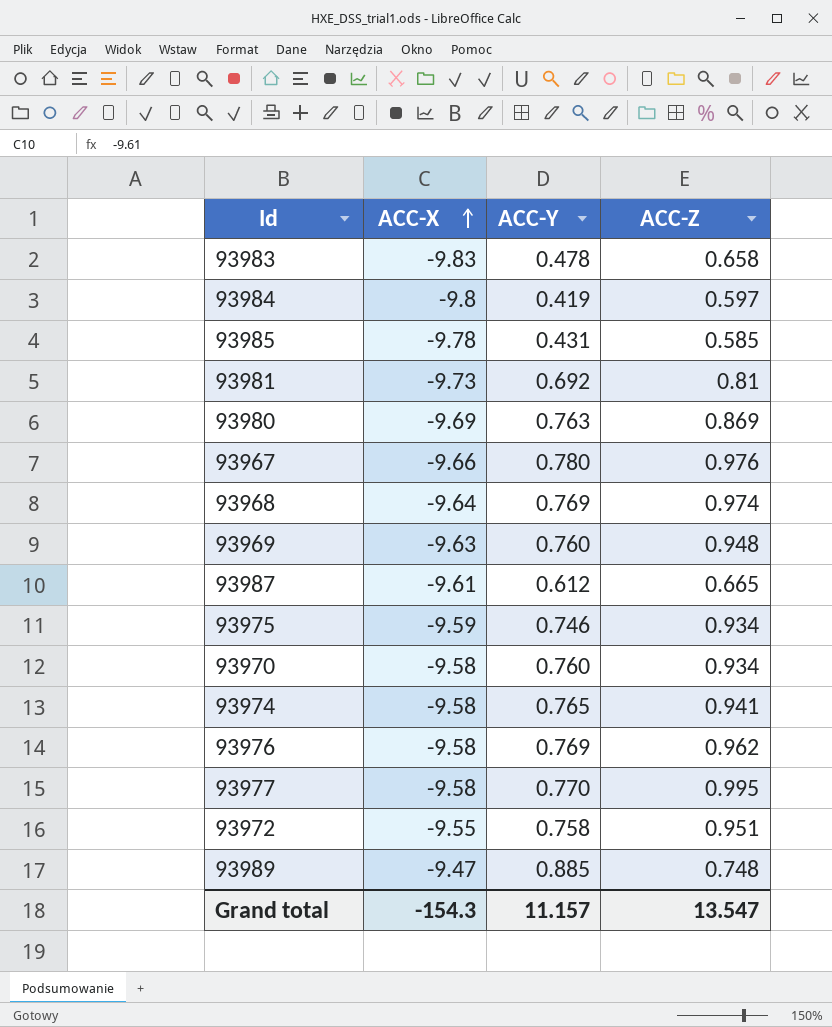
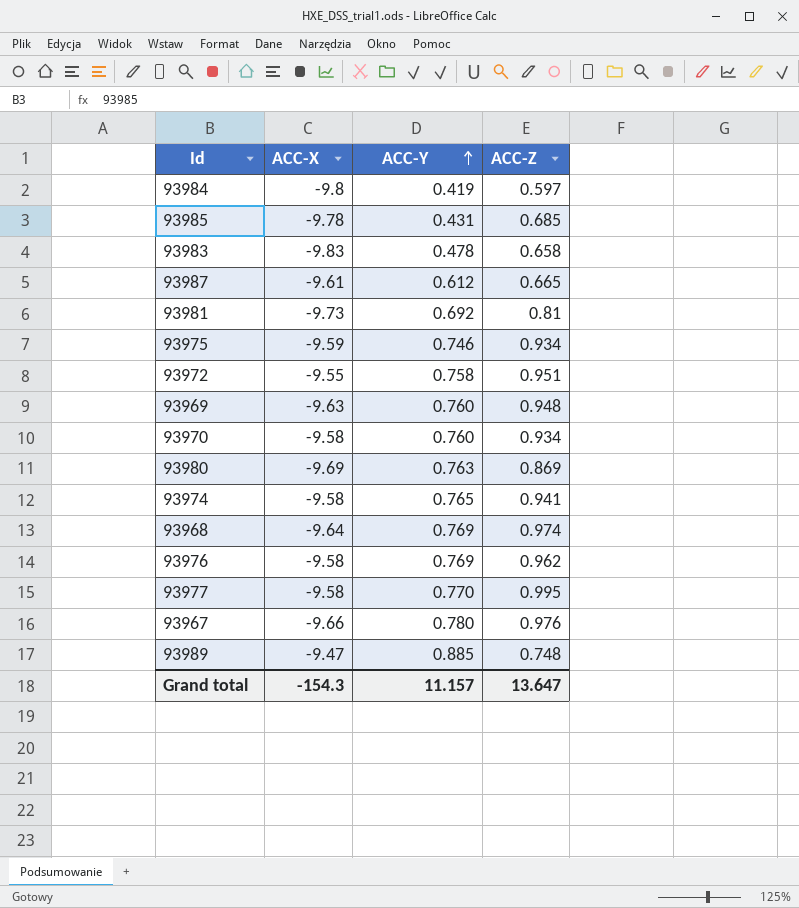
row order: ACC-X ascending -> ACC-Y ascending
93985 | ACC-Z: 0.585 -> 0.685
Grand total | ACC-Z: 13.547 -> 13.647

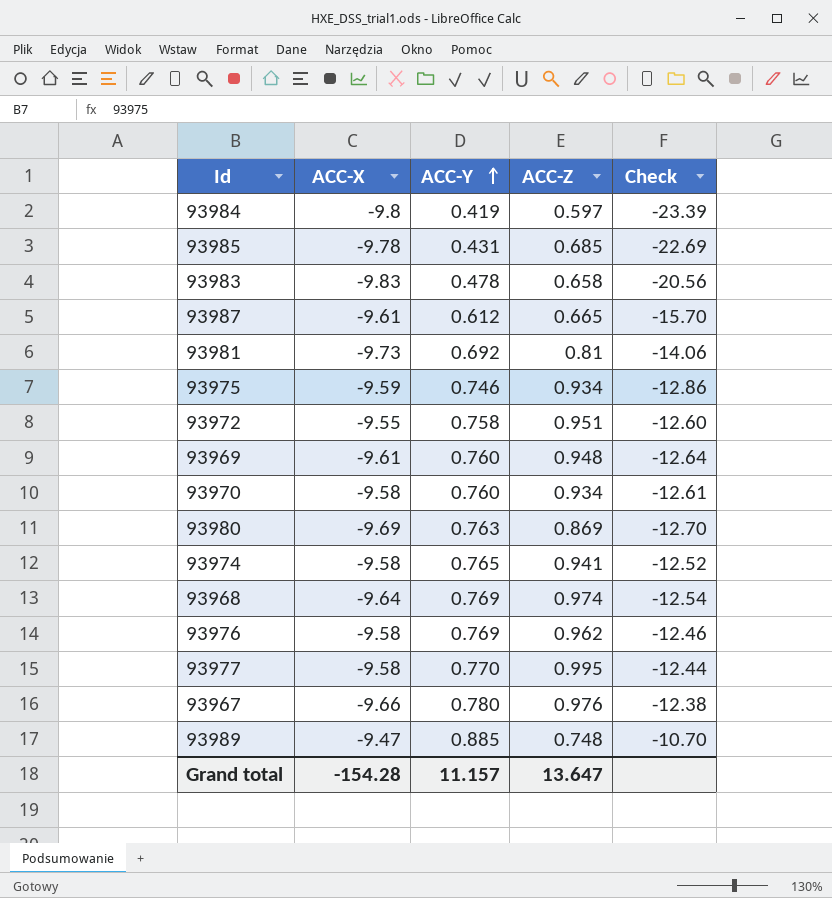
column Check | formula: none -> [ACC-X] / [ACC-Y]
93969 | ACC-X: -9.63 -> -9.61
Grand total | ACC-X: -154.3 -> -154.28

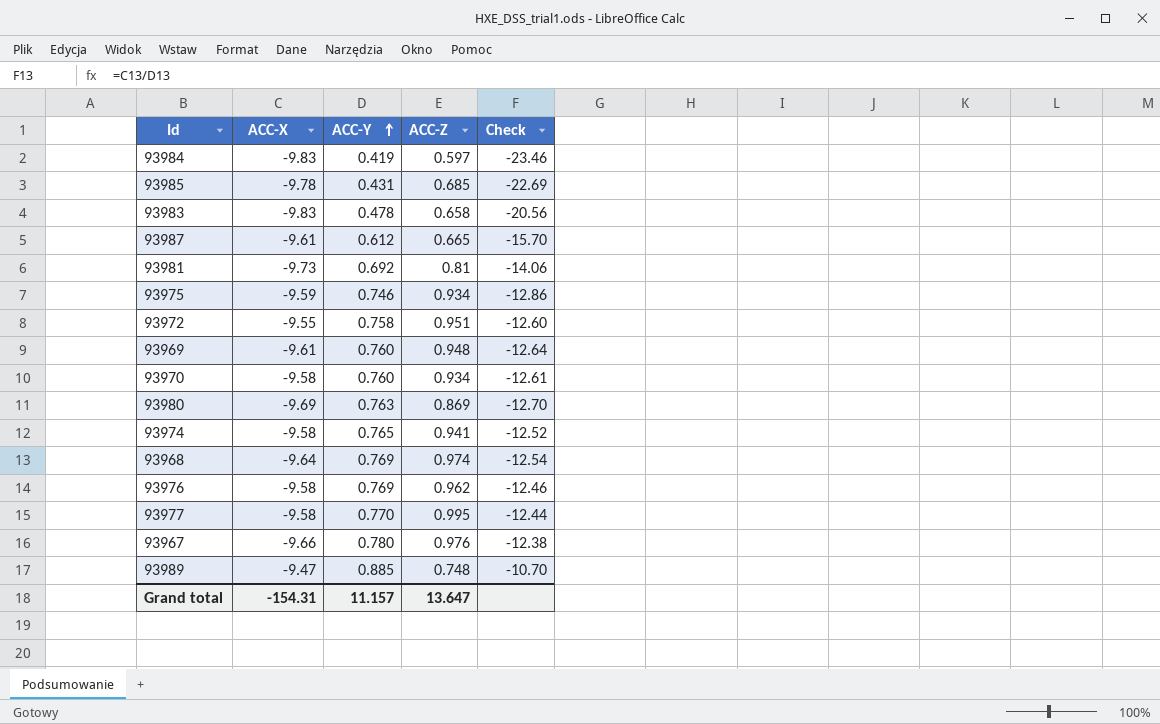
93984 | ACC-X: -9.8 -> -9.83
93984 | Check: -23.39 -> -23.46
Grand total | ACC-X: -154.28 -> -154.31

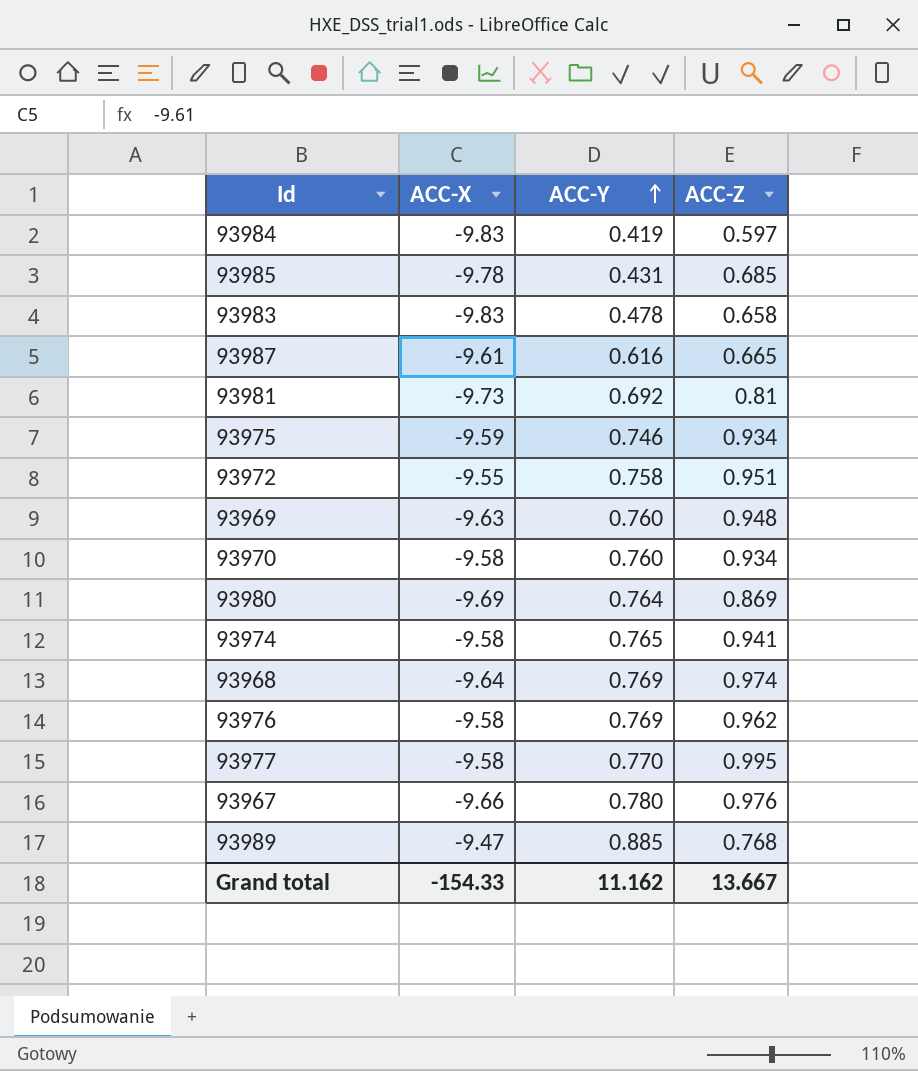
column Check | formula: [ACC-X] / [ACC-Y] -> none
93987 | ACC-Y: 0.612 -> 0.616
93969 | ACC-X: -9.61 -> -9.63
93980 | ACC-Y: 0.763 -> 0.764
93989 | ACC-Z: 0.748 -> 0.768
Grand total | ACC-X: -154.31 -> -154.33
Grand total | ACC-Y: 11.157 -> 11.162
Grand total | ACC-Z: 13.647 -> 13.667

